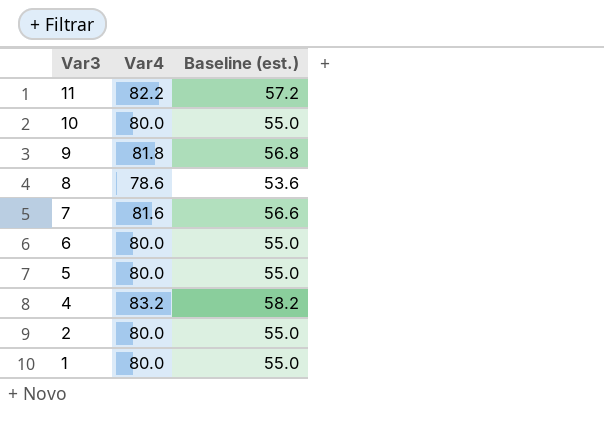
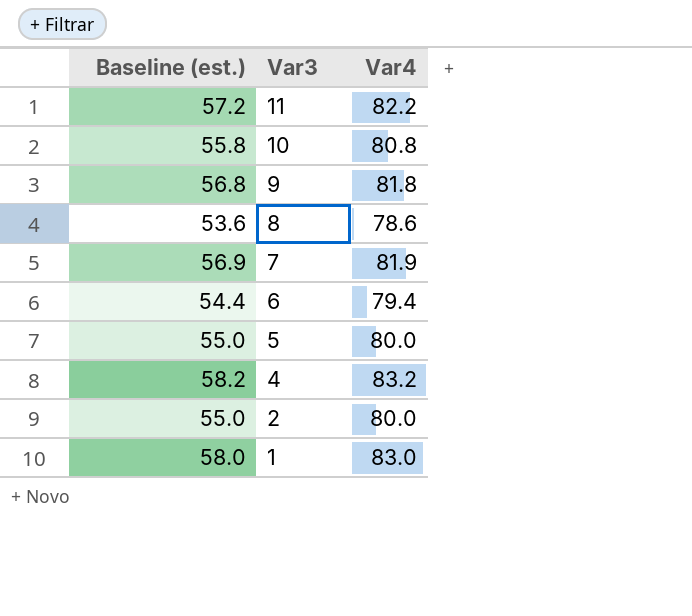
column Baseline (est.) | position: 3 -> 1
10 | Baseline (est.): 55.0 -> 55.8
10 | Var4: 80.0 -> 80.8
7 | Baseline (est.): 56.6 -> 56.9
7 | Var4: 81.6 -> 81.9
6 | Baseline (est.): 55.0 -> 54.4
6 | Var4: 80.0 -> 79.4
1 | Baseline (est.): 55.0 -> 58.0
1 | Var4: 80.0 -> 83.0

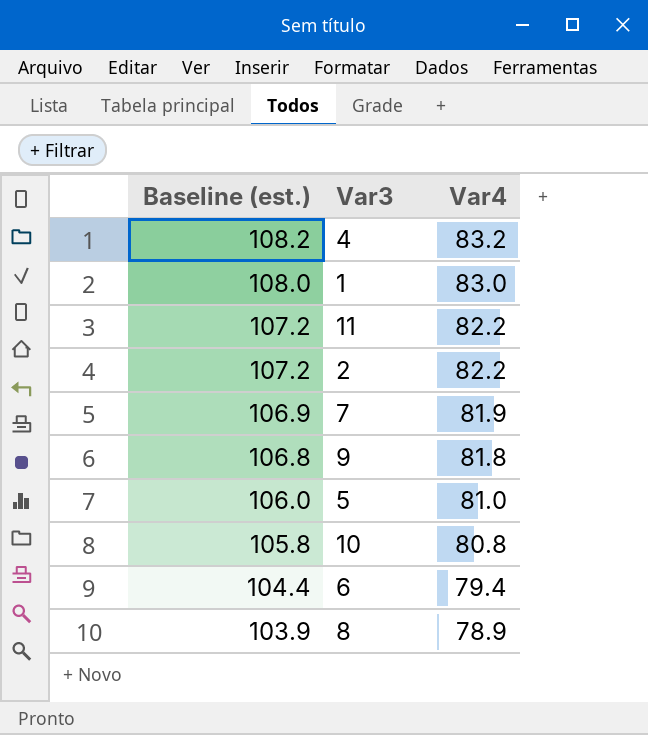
row order: Var3 descending -> Baseline (est.) descending
column Baseline (est.) | formula: [Var4] - 25 -> [Var4] + 25
2 | Var4: 80.0 -> 82.2
5 | Var4: 80.0 -> 81.0
8 | Var4: 78.6 -> 78.9

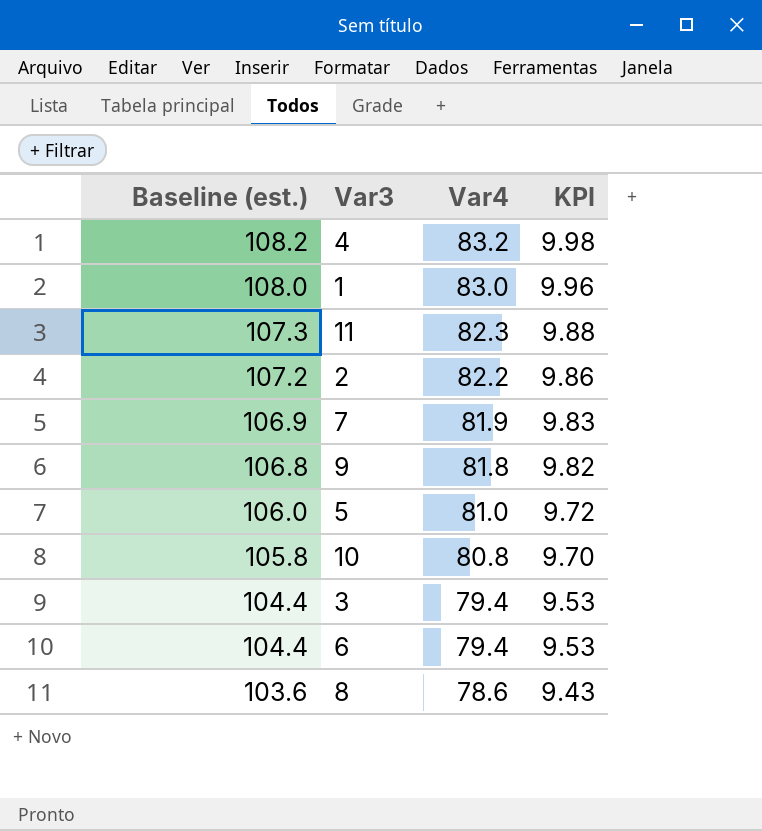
column KPI | formula: none -> [Var4] * 0.12
11 | Baseline (est.): 107.2 -> 107.3
11 | Var4: 82.2 -> 82.3
row 3: none -> 104.4 | 79.4 | 9.53
8 | Baseline (est.): 103.9 -> 103.6
8 | Var4: 78.9 -> 78.6

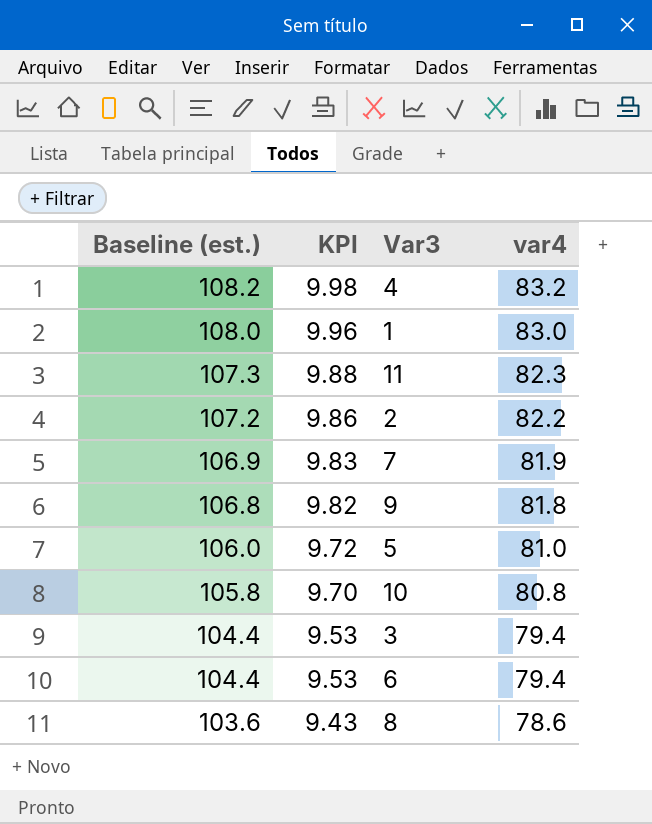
column KPI | position: 4 -> 2
column name: Var4 -> var4

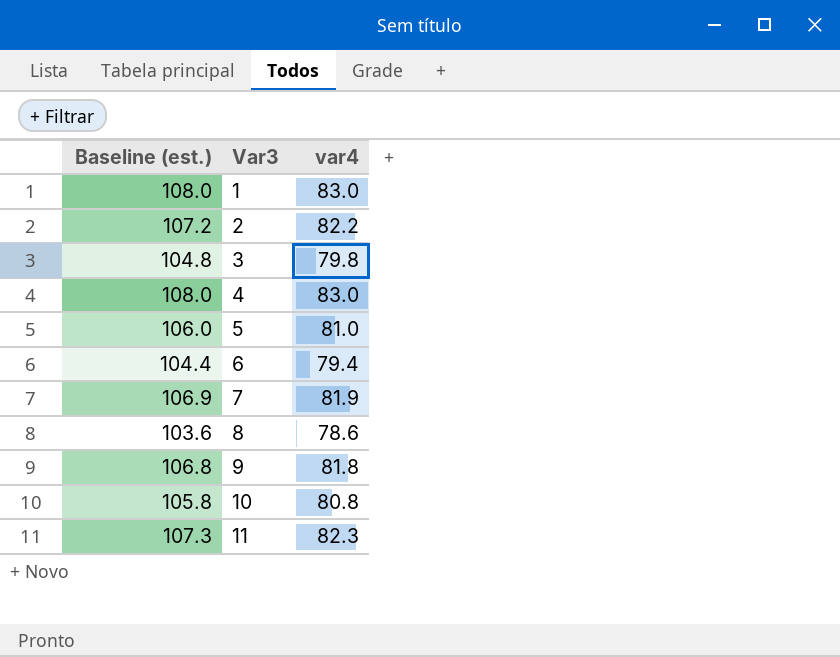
row order: Baseline (est.) descending -> Var3 ascending
column KPI | formula: [var4] * 0.12 -> none
3 | Baseline (est.): 104.4 -> 104.8
3 | var4: 79.4 -> 79.8
4 | Baseline (est.): 108.2 -> 108.0
4 | var4: 83.2 -> 83.0

